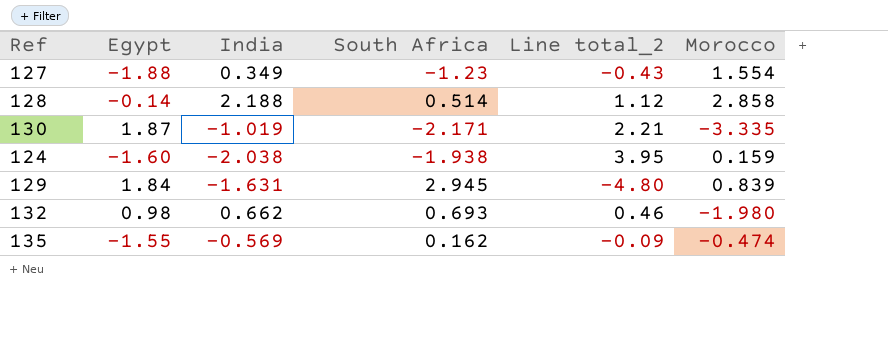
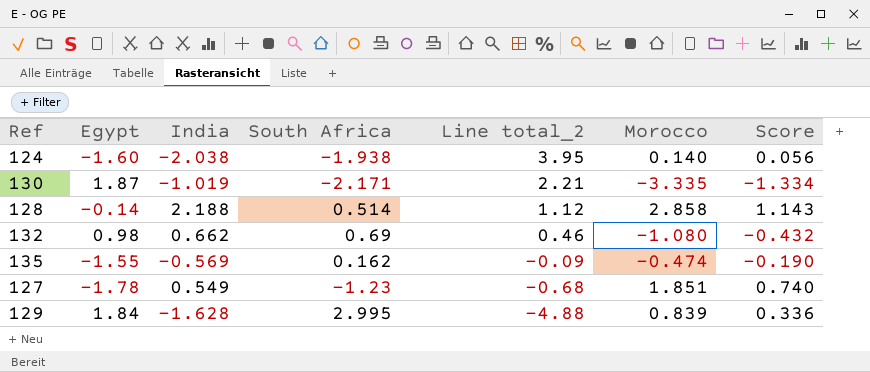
row order: none -> Line total_2 descending
column Score | formula: none -> [Morocco] * 0.4
124 | Morocco: 0.159 -> 0.140
132 | South Africa: 0.693 -> 0.69
132 | Morocco: -1.980 -> -1.080
127 | Egypt: -1.88 -> -1.78
127 | India: 0.349 -> 0.549
127 | Line total_2: -0.43 -> -0.68
127 | Morocco: 1.554 -> 1.851
129 | India: -1.631 -> -1.628
129 | South Africa: 2.945 -> 2.995
129 | Line total_2: -4.80 -> -4.88

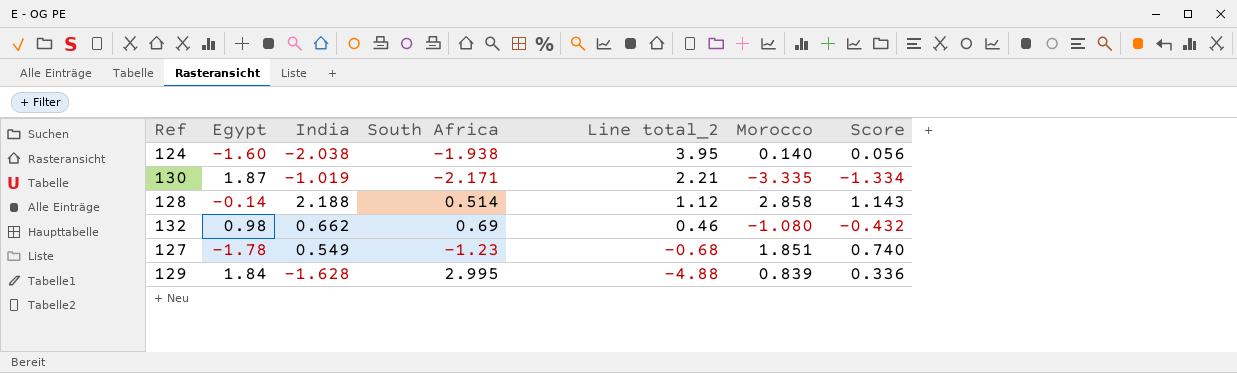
row 135: -1.55 | -0.569 | 0.162 | -0.09 | -0.474 | -0.190 -> none

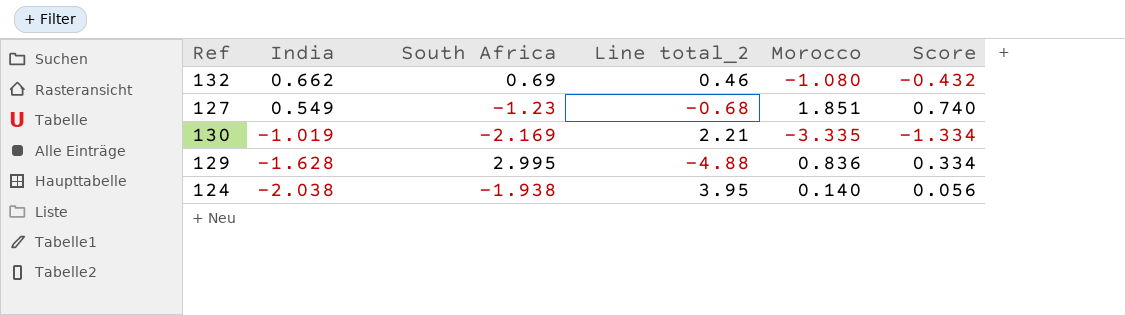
row order: Line total_2 descending -> India descending
column Egypt | position: 2 -> none
row 128: -0.14 | 2.188 | 0.514 | 1.12 | 2.858 | 1.143 -> none
130 | South Africa: -2.171 -> -2.169
129 | Morocco: 0.839 -> 0.836
129 | Score: 0.336 -> 0.334

